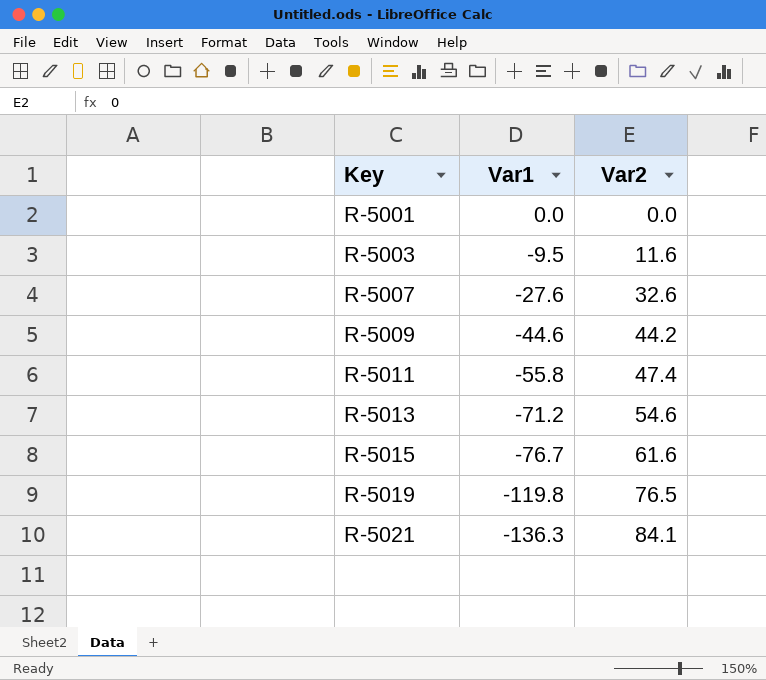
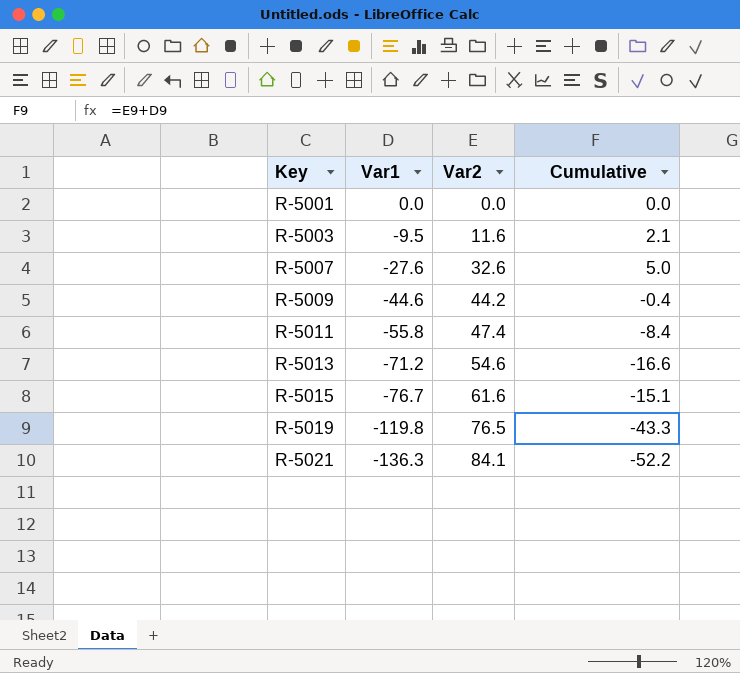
column Cumulative | formula: none -> [Var1] + [Var2]

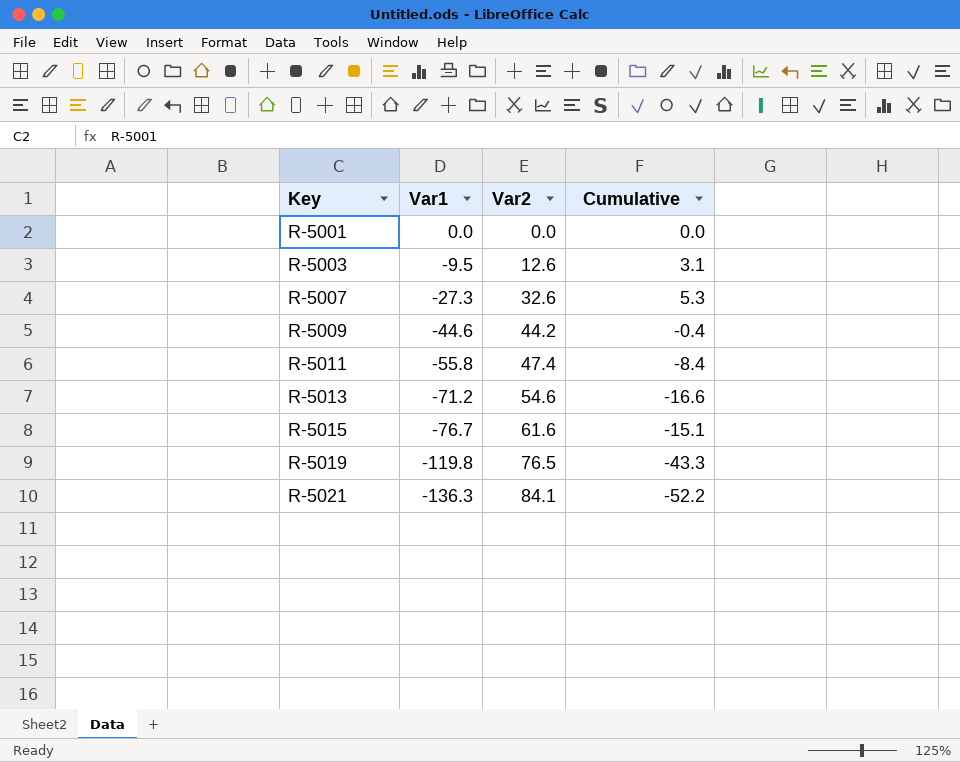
R-5003 | Var2: 11.6 -> 12.6
R-5003 | Cumulative: 2.1 -> 3.1
R-5007 | Var1: -27.6 -> -27.3
R-5007 | Cumulative: 5.0 -> 5.3

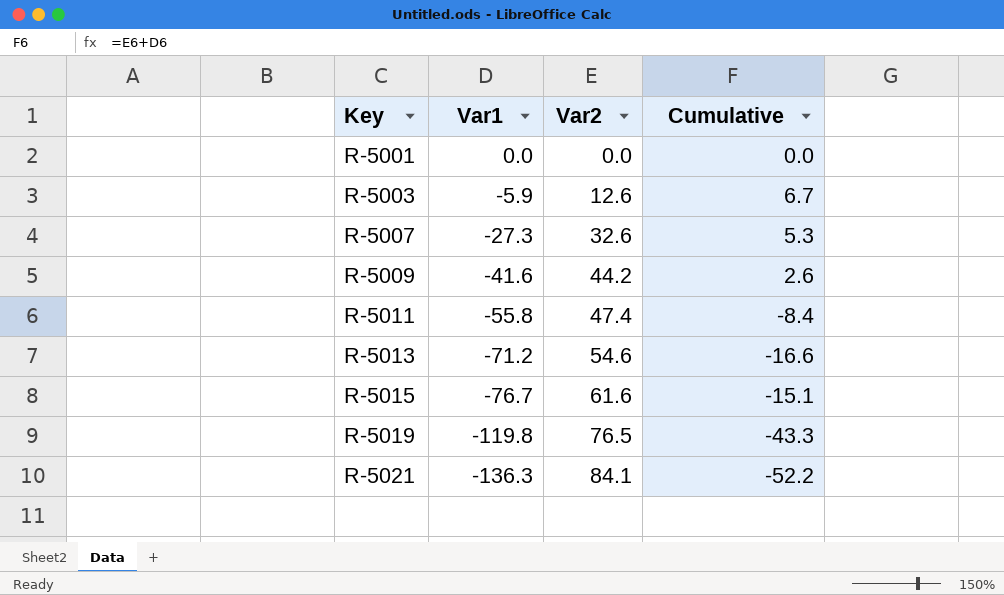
R-5003 | Var1: -9.5 -> -5.9
R-5003 | Cumulative: 3.1 -> 6.7
R-5009 | Var1: -44.6 -> -41.6
R-5009 | Cumulative: -0.4 -> 2.6

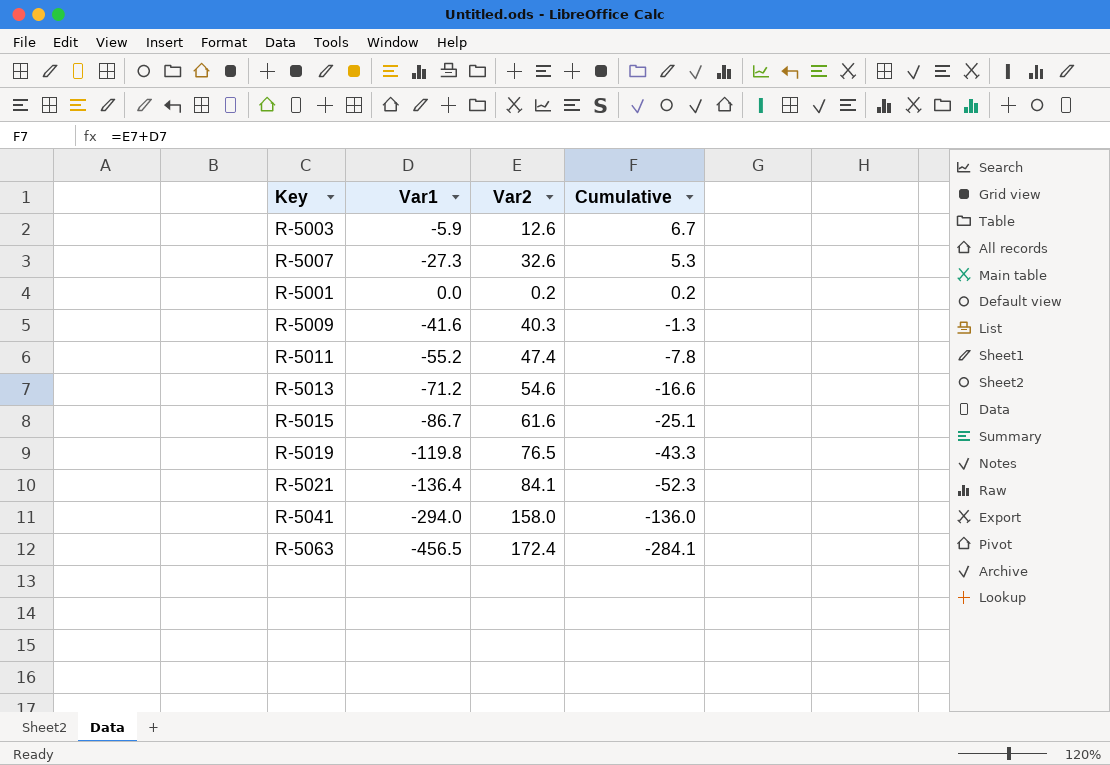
row order: Key ascending -> Cumulative descending
R-5001 | Var2: 0.0 -> 0.2
R-5001 | Cumulative: 0.0 -> 0.2
R-5009 | Var2: 44.2 -> 40.3
R-5009 | Cumulative: 2.6 -> -1.3
R-5011 | Var1: -55.8 -> -55.2
R-5011 | Cumulative: -8.4 -> -7.8
R-5015 | Var1: -76.7 -> -86.7
R-5015 | Cumulative: -15.1 -> -25.1
R-5021 | Var1: -136.3 -> -136.4
R-5021 | Cumulative: -52.2 -> -52.3
row R-5041: none -> -294.0 | 158.0 | -136.0
row R-5063: none -> -456.5 | 172.4 | -284.1

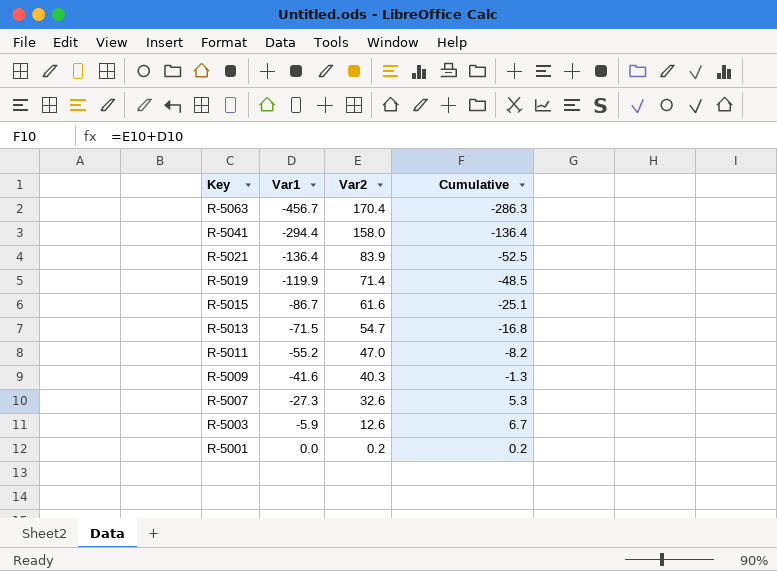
row order: Cumulative descending -> Key descending
R-5063 | Var1: -456.5 -> -456.7
R-5063 | Var2: 172.4 -> 170.4
R-5063 | Cumulative: -284.1 -> -286.3
R-5041 | Var1: -294.0 -> -294.4
R-5041 | Cumulative: -136.0 -> -136.4
R-5021 | Var2: 84.1 -> 83.9
R-5021 | Cumulative: -52.3 -> -52.5
R-5019 | Var1: -119.8 -> -119.9
R-5019 | Var2: 76.5 -> 71.4
R-5019 | Cumulative: -43.3 -> -48.5
R-5013 | Var1: -71.2 -> -71.5
R-5013 | Var2: 54.6 -> 54.7
R-5013 | Cumulative: -16.6 -> -16.8
R-5011 | Var2: 47.4 -> 47.0
R-5011 | Cumulative: -7.8 -> -8.2

